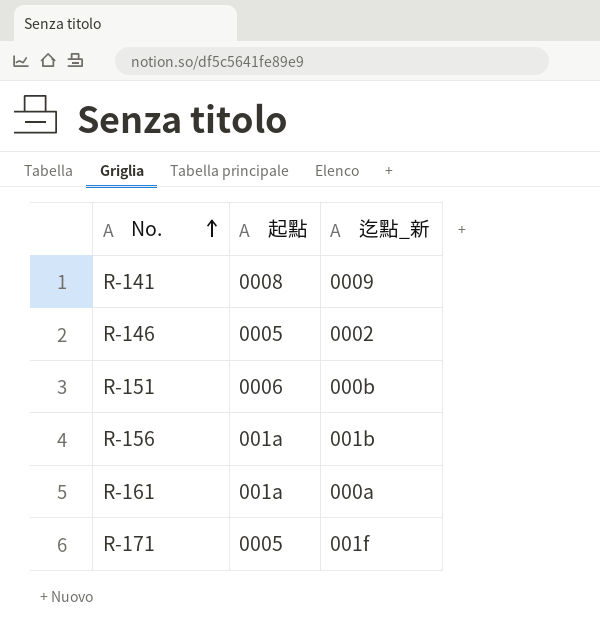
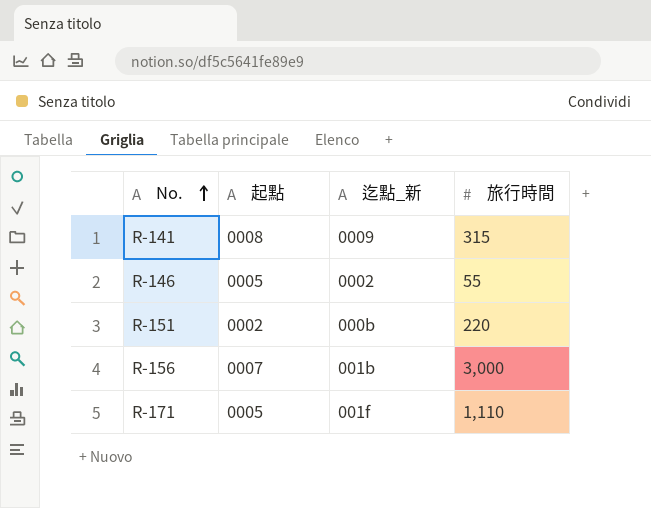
column 旅行時間 | position: none -> 4
row R-161: 001a | 000a -> none
R-151 | 起點: 0006 -> 0002
R-156 | 起點: 001a -> 0007

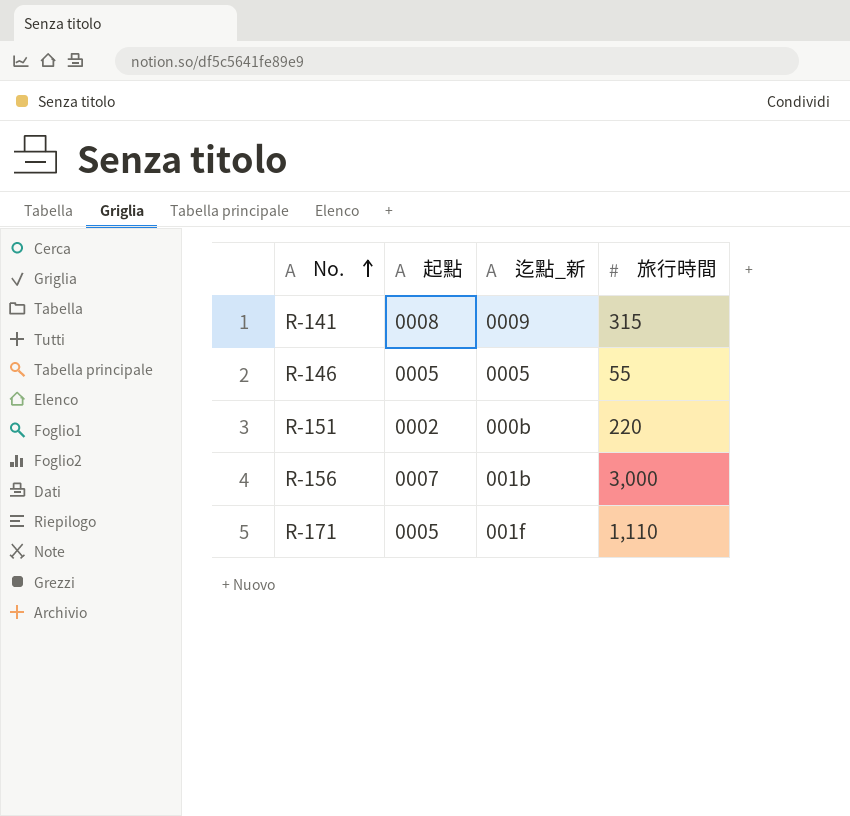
R-146 | 迄點_新: 0002 -> 0005

